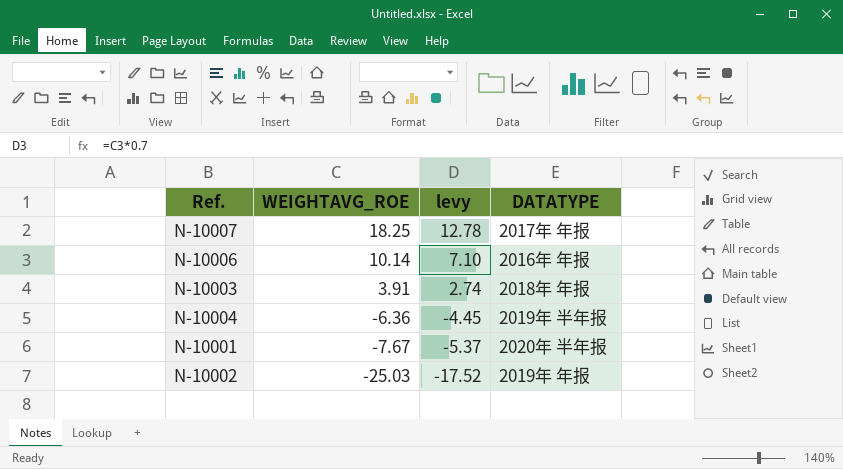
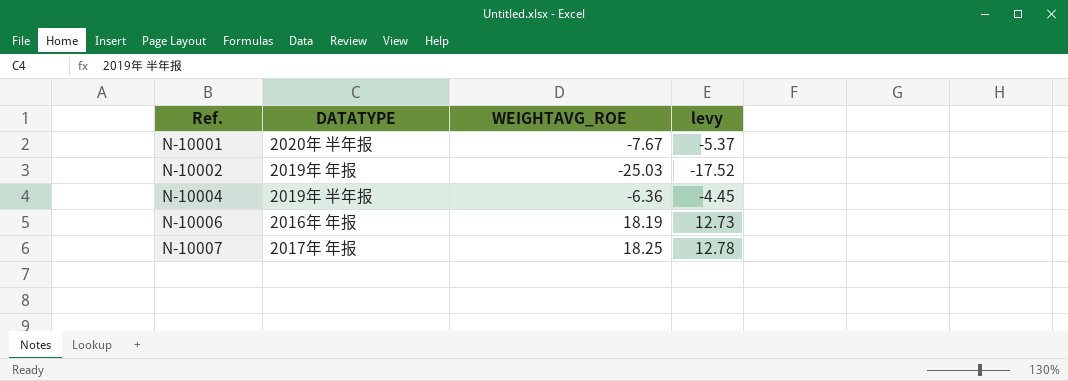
row order: WEIGHTAVG_ROE descending -> Ref. ascending
column DATATYPE | position: 4 -> 2
row N-10003: 3.91 | 2.74 | 2018年 年报 -> none
N-10006 | WEIGHTAVG_ROE: 10.14 -> 18.19
N-10006 | levy: 7.10 -> 12.73

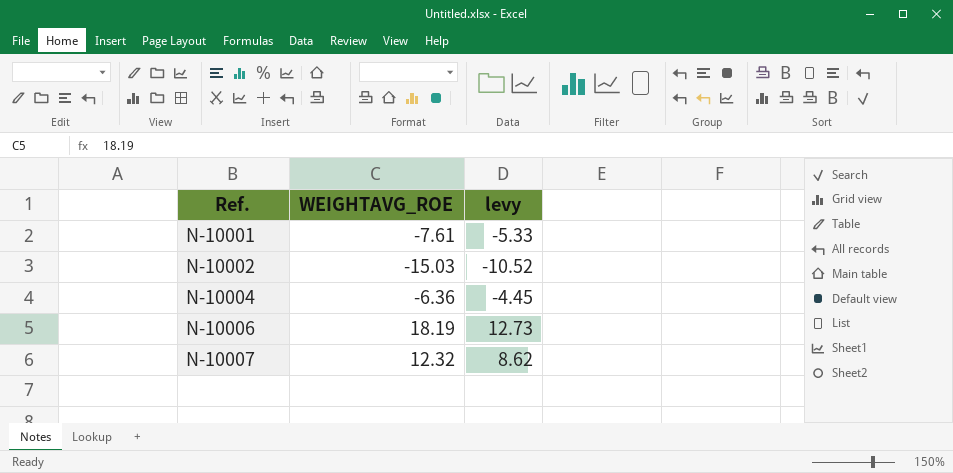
column DATATYPE | position: 2 -> none
N-10001 | WEIGHTAVG_ROE: -7.67 -> -7.61
N-10001 | levy: -5.37 -> -5.33
N-10002 | WEIGHTAVG_ROE: -25.03 -> -15.03
N-10002 | levy: -17.52 -> -10.52
N-10007 | WEIGHTAVG_ROE: 18.25 -> 12.32
N-10007 | levy: 12.78 -> 8.62

